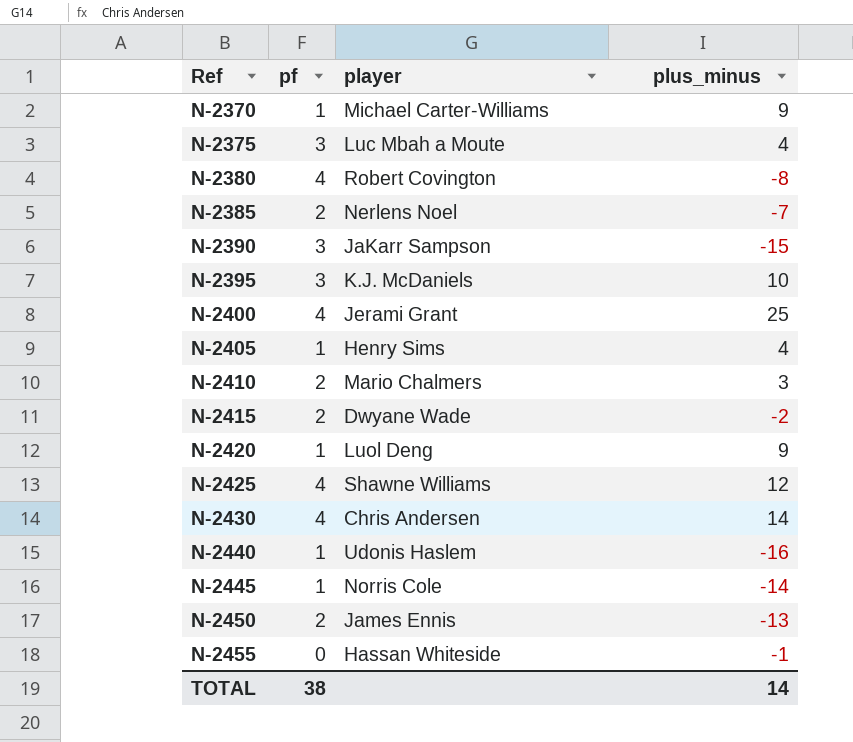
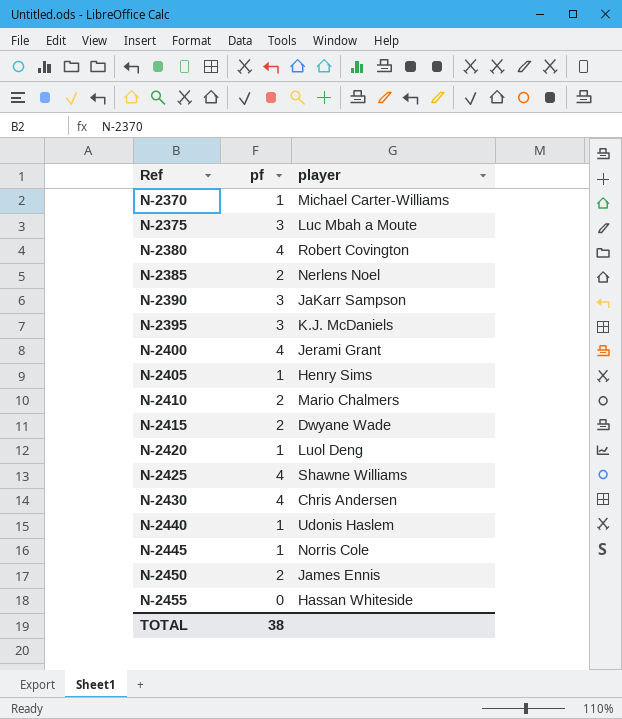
column plus_minus | position: 4 -> none

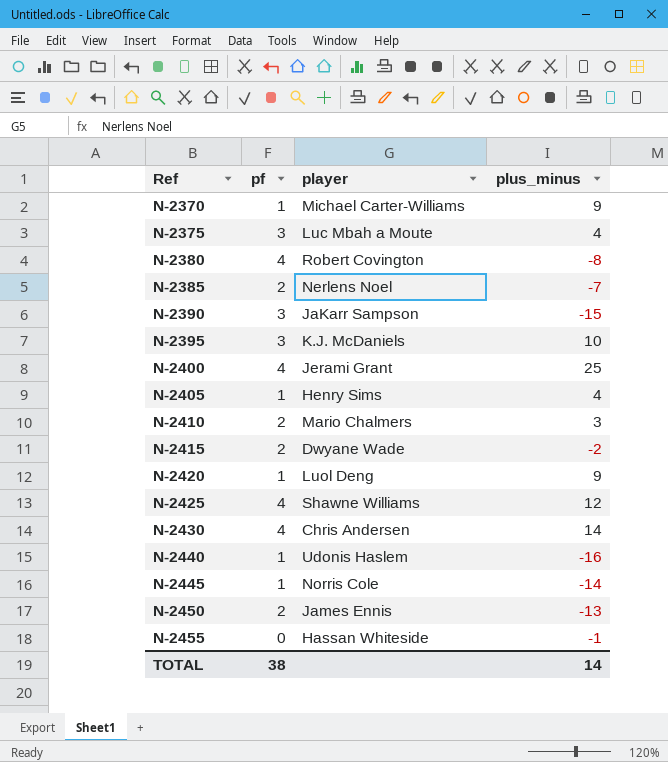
column plus_minus | position: none -> 4

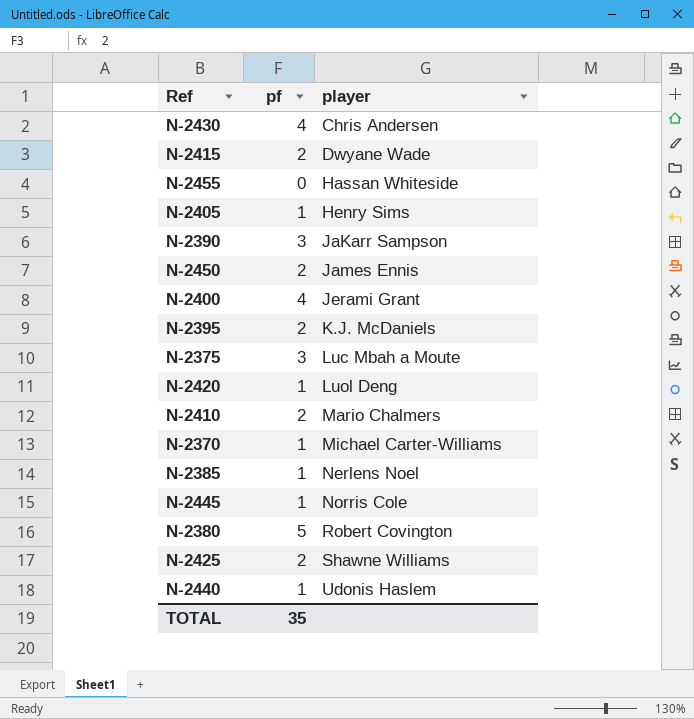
row order: Ref ascending -> player ascending
column plus_minus | position: 4 -> none
N-2395 | pf: 3 -> 2
N-2385 | pf: 2 -> 1
N-2380 | pf: 4 -> 5
N-2425 | pf: 4 -> 2
TOTAL | pf: 38 -> 35

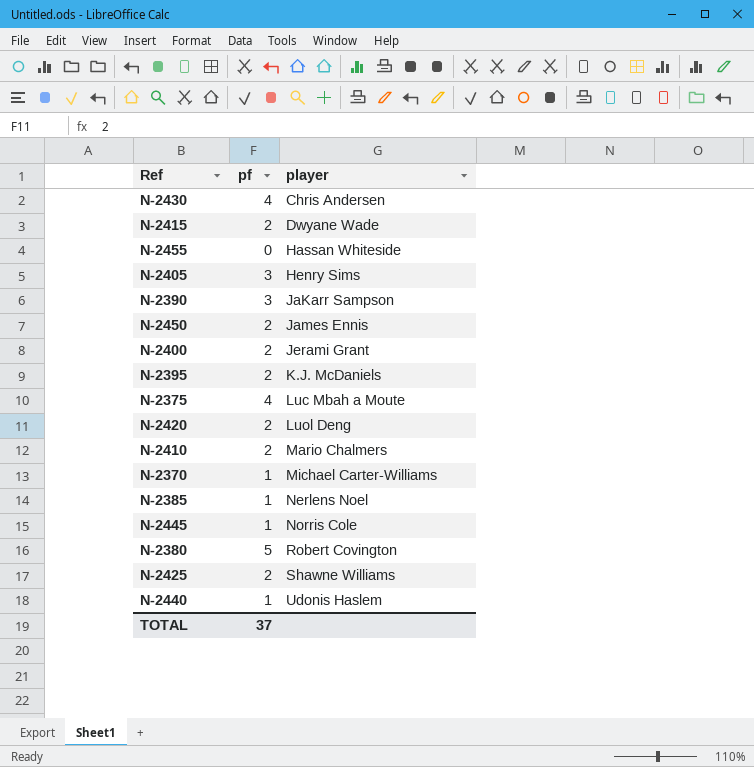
N-2405 | pf: 1 -> 3
N-2400 | pf: 4 -> 2
N-2375 | pf: 3 -> 4
N-2420 | pf: 1 -> 2
TOTAL | pf: 35 -> 37

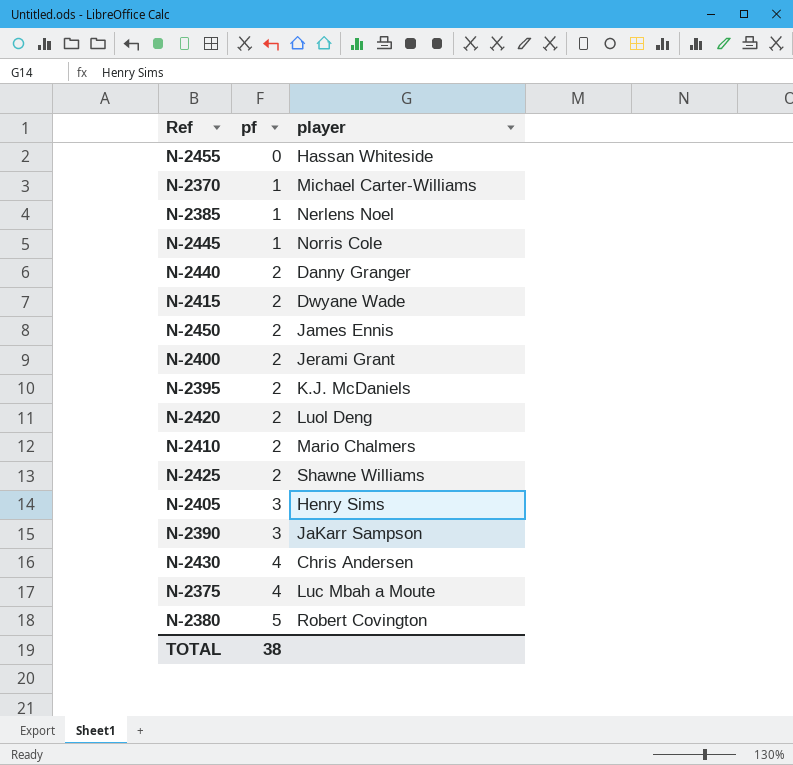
row order: player ascending -> pf ascending
N-2440 | pf: 1 -> 2
N-2440 | player: Udonis Haslem -> Danny Granger
TOTAL | pf: 37 -> 38

